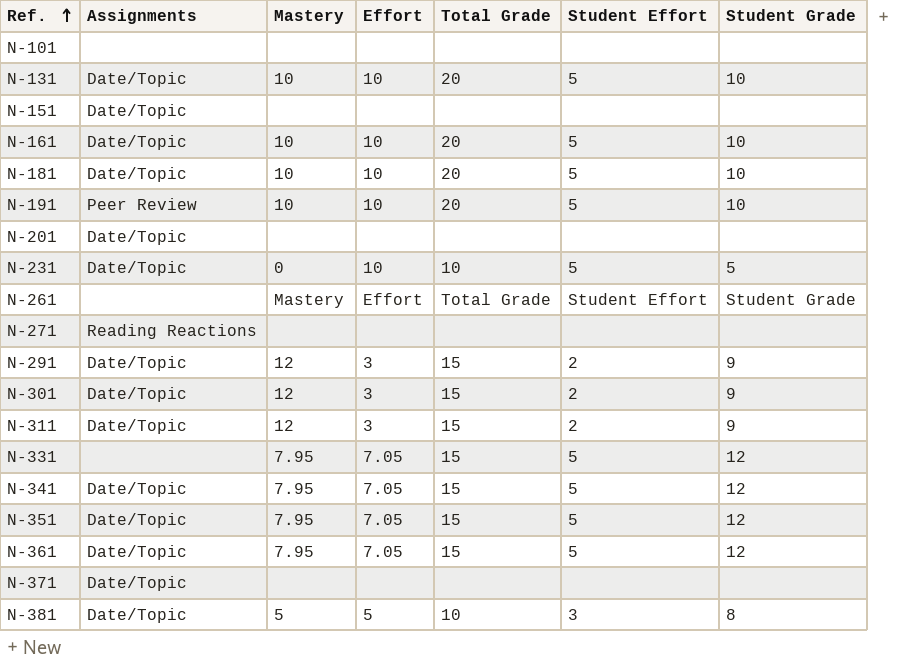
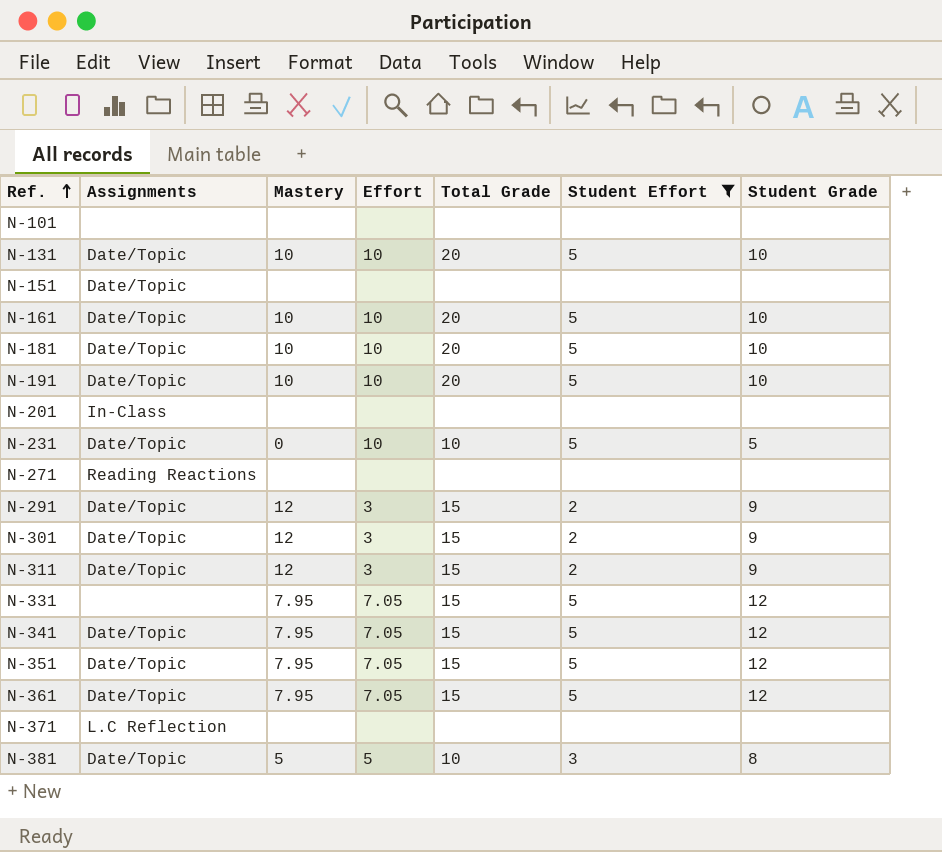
filter: none -> Student Effort != Student Effort
N-191 | Assignments: Peer Review -> Date/Topic
N-201 | Assignments: Date/Topic -> In-Class
N-371 | Assignments: Date/Topic -> L.C Reflection

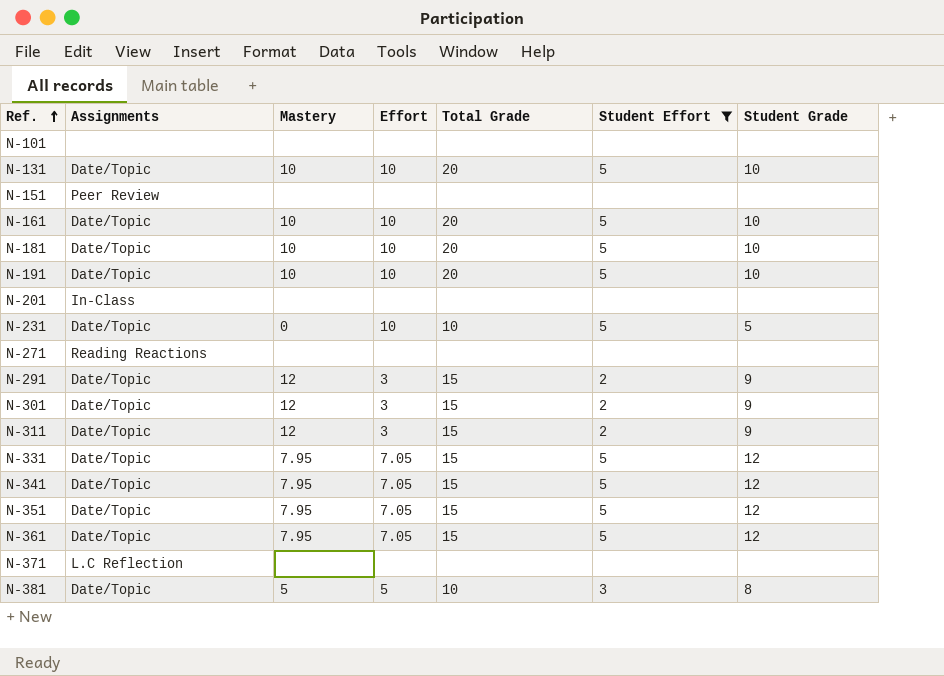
N-151 | Assignments: Date/Topic -> Peer Review
N-331 | Assignments: none -> Date/Topic

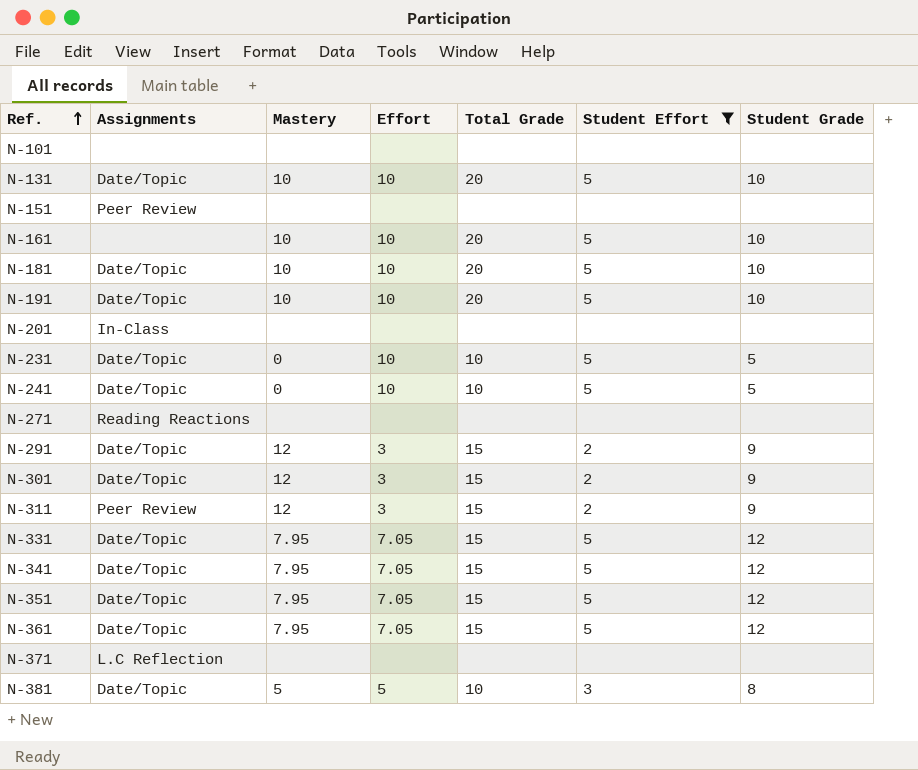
N-161 | Assignments: Date/Topic -> none
row N-241: none -> Date/Topic | 0 | 10 | 10 | 5 | 5
N-311 | Assignments: Date/Topic -> Peer Review

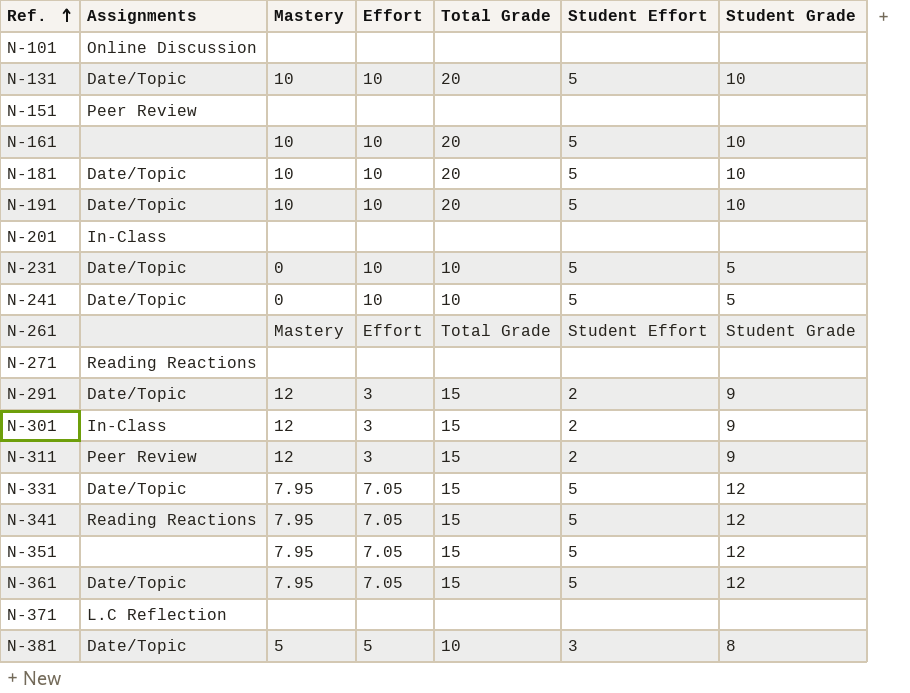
filter: Student Effort != Student Effort -> none
N-101 | Assignments: none -> Online Discussion
N-301 | Assignments: Date/Topic -> In-Class
N-341 | Assignments: Date/Topic -> Reading Reactions
N-351 | Assignments: Date/Topic -> none

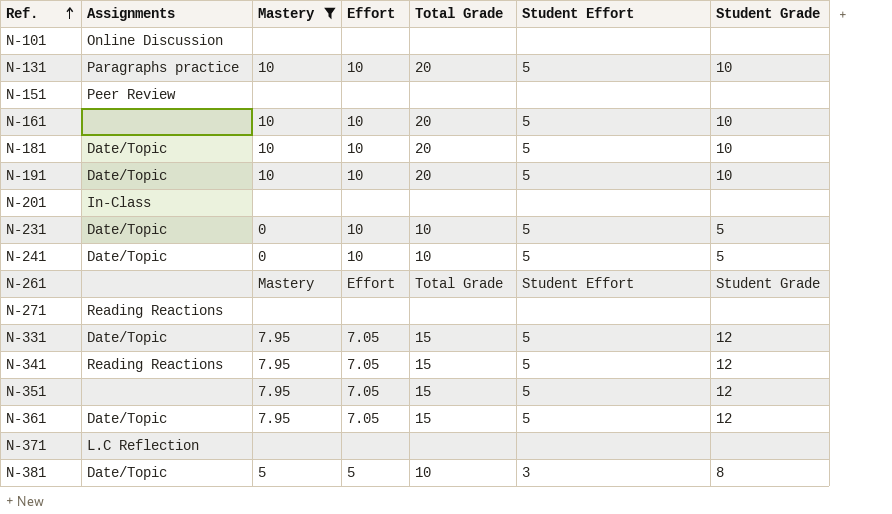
filter: none -> Mastery != 12
N-131 | Assignments: Date/Topic -> Paragraphs practice

